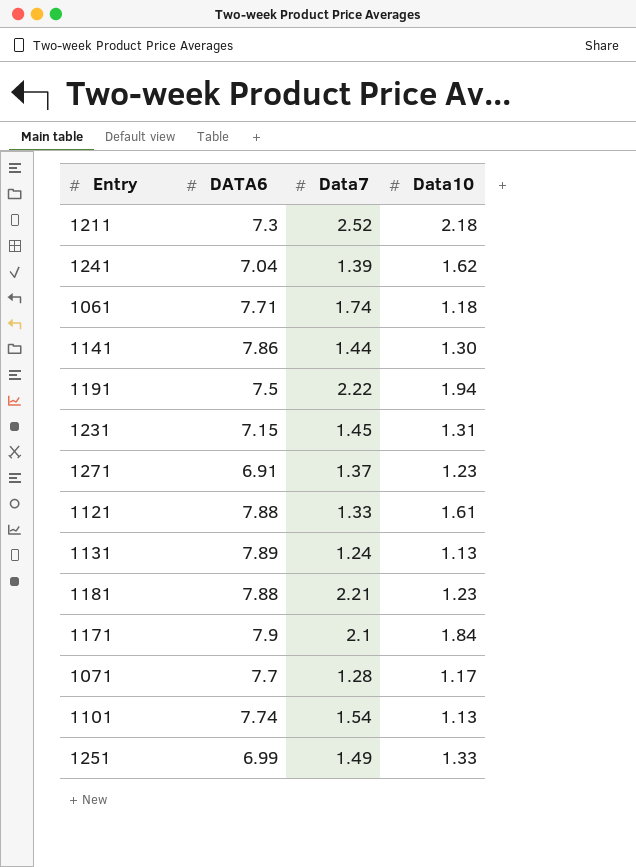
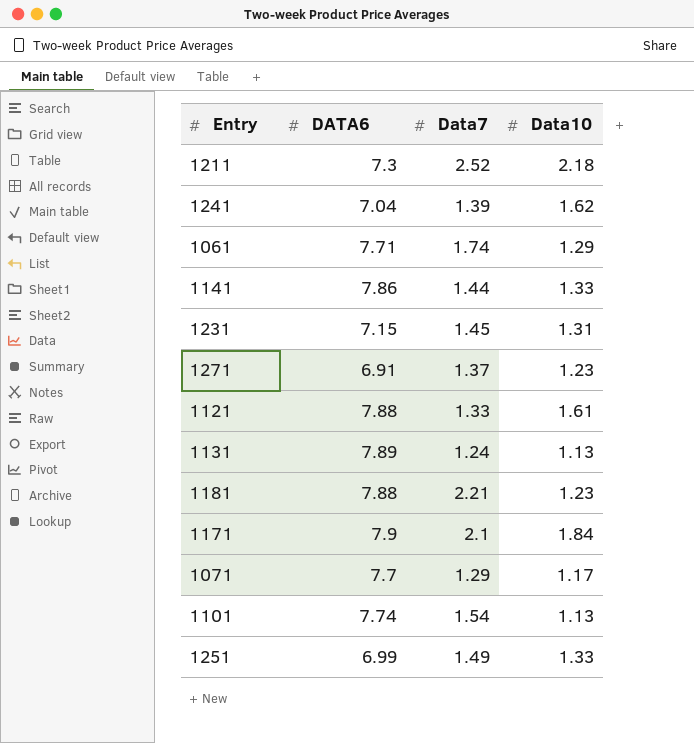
row 1191: 7.5 | 2.22 | 1.94 -> none
1061 | Data10: 1.18 -> 1.29
1141 | Data10: 1.30 -> 1.33
1071 | Data7: 1.28 -> 1.29

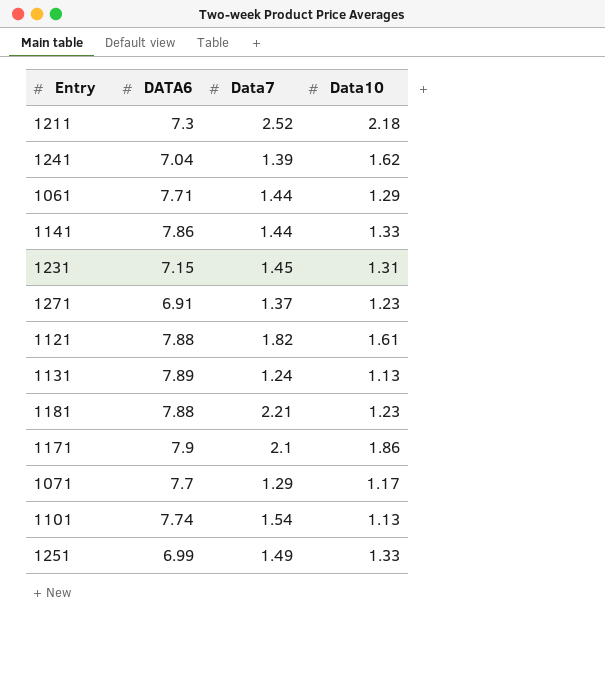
1061 | Data7: 1.74 -> 1.44
1121 | Data7: 1.33 -> 1.82
1171 | Data10: 1.84 -> 1.86

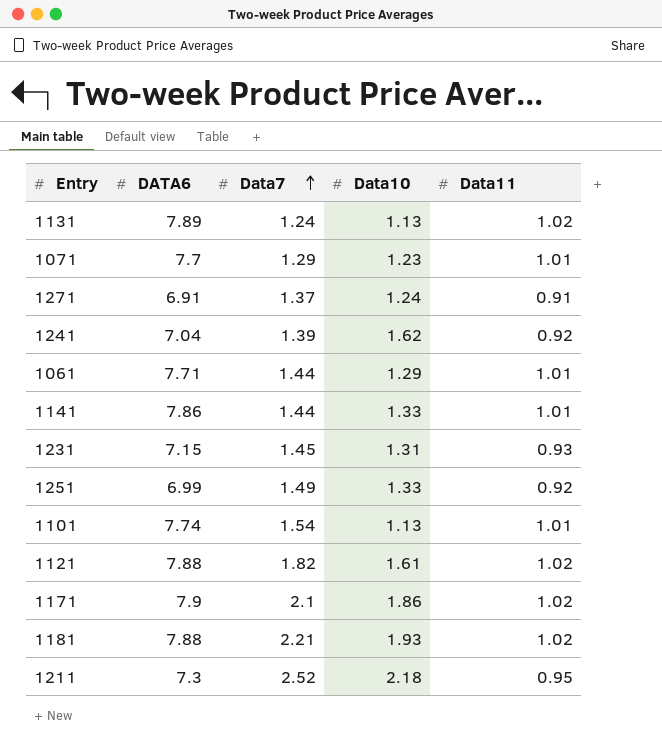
row order: none -> Data7 ascending
column Data11 | position: none -> 5
1071 | Data10: 1.17 -> 1.23
1271 | Data10: 1.23 -> 1.24
1181 | Data10: 1.23 -> 1.93

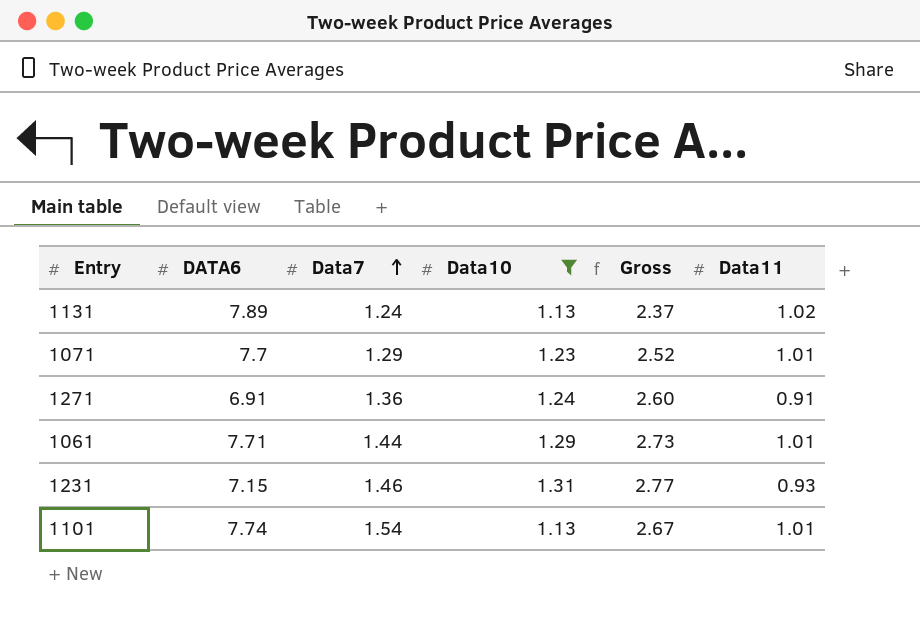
filter: none -> Data10 <= 1.31
column Gross | formula: none -> [Data7] + [Data10]
1271 | Data7: 1.37 -> 1.36
1231 | Data7: 1.45 -> 1.46

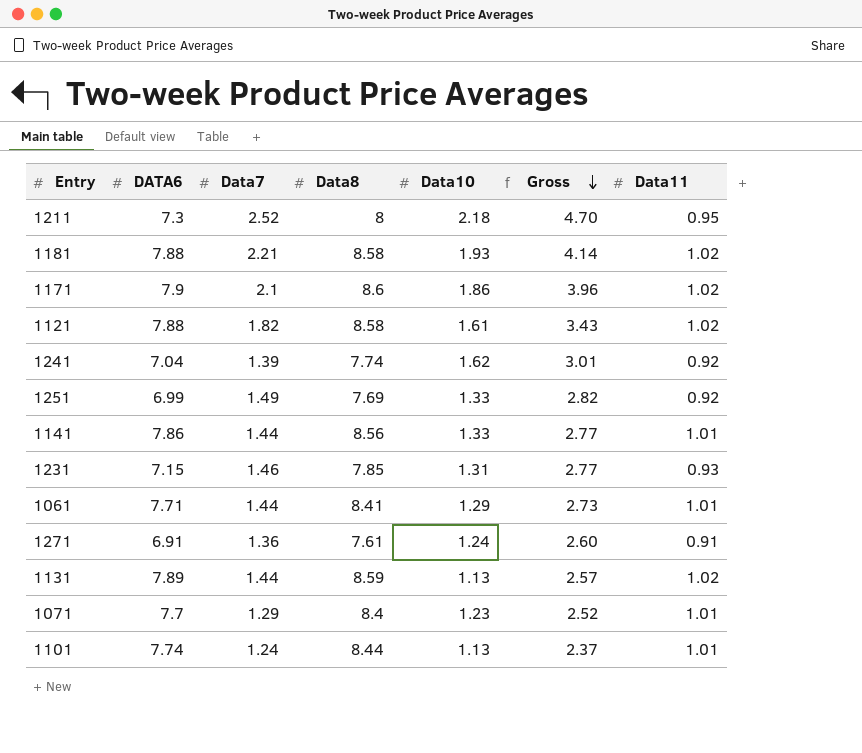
filter: Data10 <= 1.31 -> none
row order: Data7 ascending -> Gross descending
column Data8 | position: none -> 4
1131 | Data7: 1.24 -> 1.44
1131 | Gross: 2.37 -> 2.57
1101 | Data7: 1.54 -> 1.24
1101 | Gross: 2.67 -> 2.37

